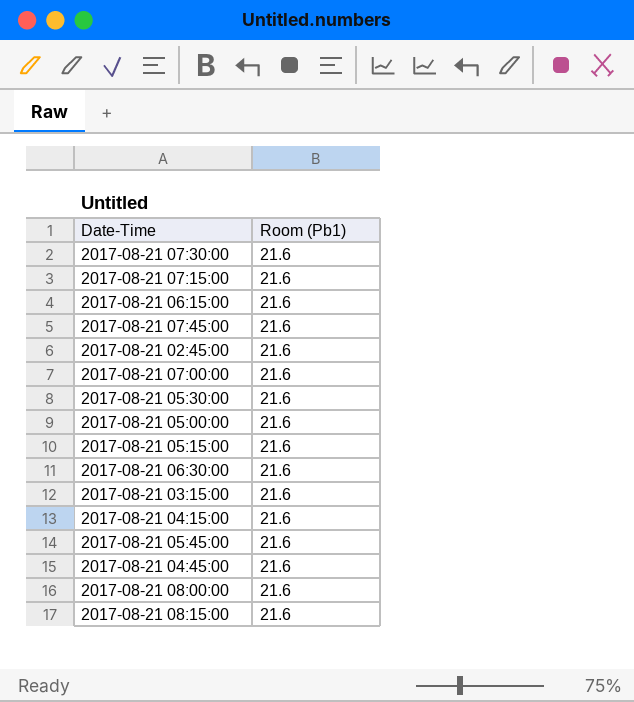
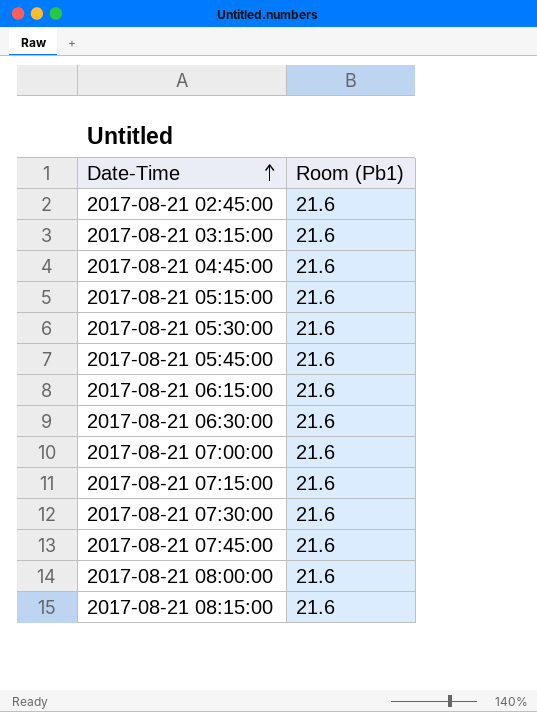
row order: none -> Date-Time ascending
row 2017-08-21 05:00:00: 21.6 -> none
row 2017-08-21 04:15:00: 21.6 -> none

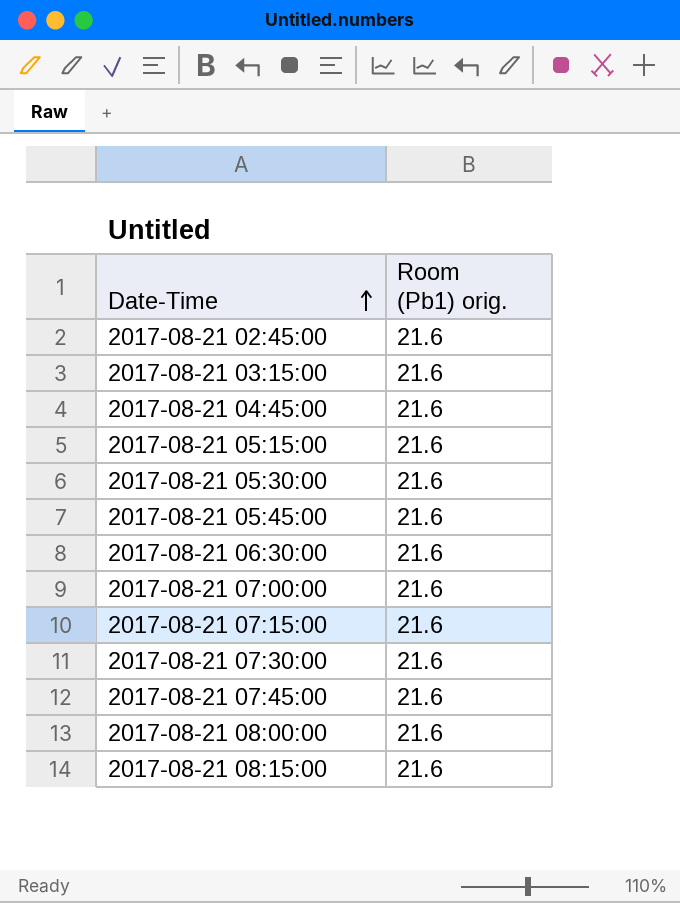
column name: Room (Pb1) -> Room (Pb1) orig.
row 2017-08-21 06:15:00: 21.6 -> none

